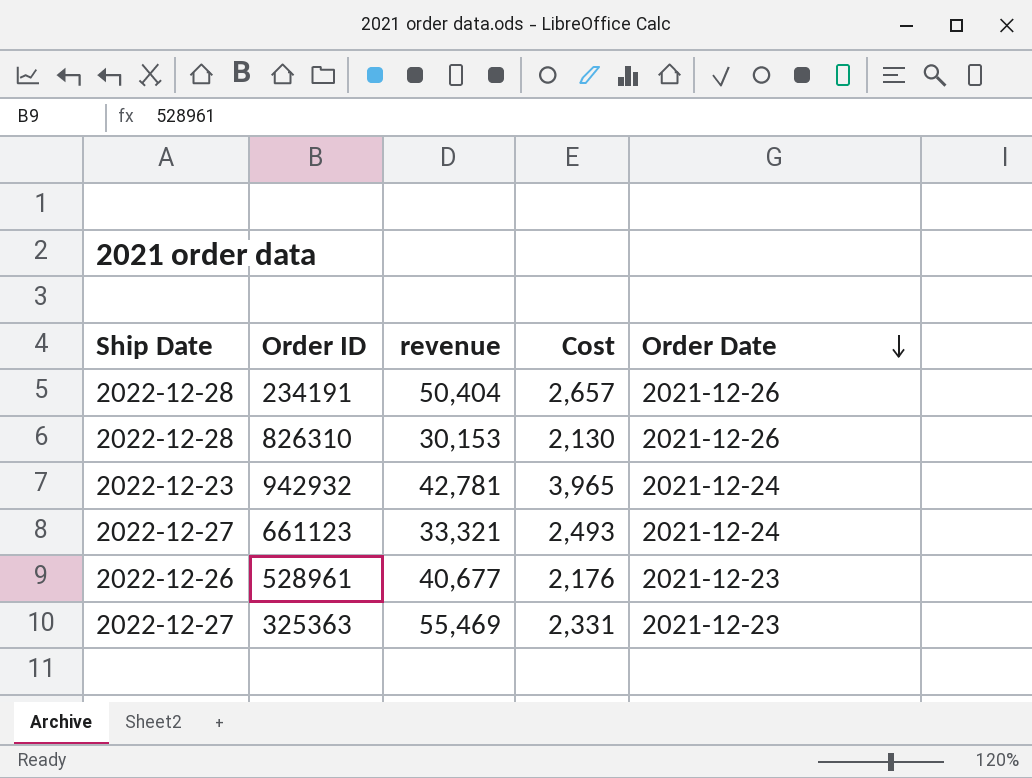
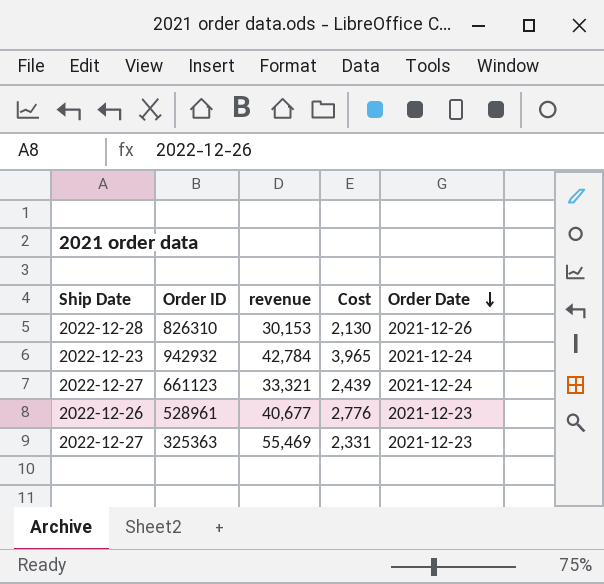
row 234191: 2022-12-28 | 50,404 | 2,657 | 2021-12-26 -> none
942932 | revenue: 42,781 -> 42,784
661123 | Cost: 2,493 -> 2,439
528961 | Cost: 2,176 -> 2,776

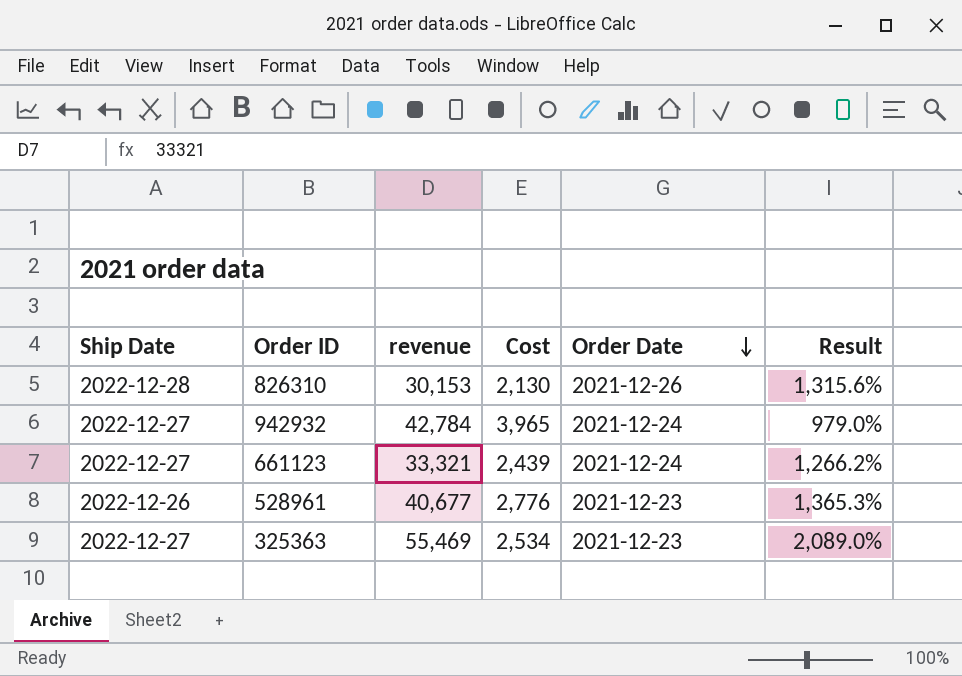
column Result | formula: none -> ([revenue] - [Cost]) / [Cost]
942932 | Ship Date: 2022-12-23 -> 2022-12-27
325363 | Cost: 2,331 -> 2,534

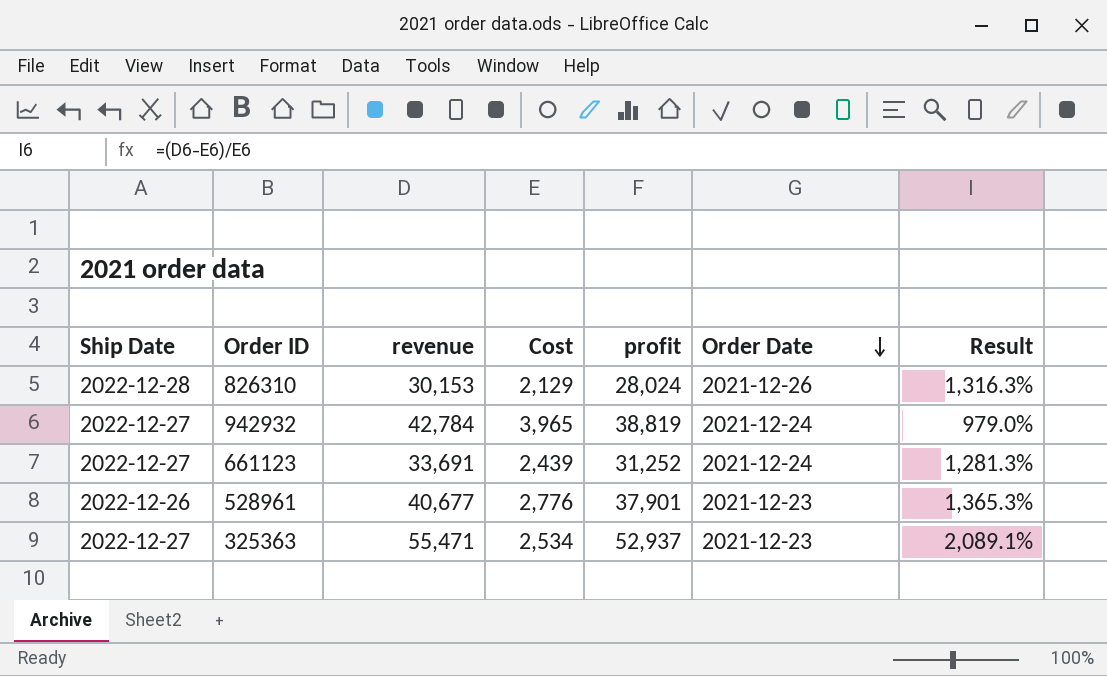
column profit | formula: none -> [revenue] - [Cost]
826310 | Cost: 2,130 -> 2,129
826310 | Result: 1,315.6% -> 1,316.3%
661123 | revenue: 33,321 -> 33,691
661123 | Result: 1,266.2% -> 1,281.3%
325363 | revenue: 55,469 -> 55,471
325363 | Result: 2,089.0% -> 2,089.1%

